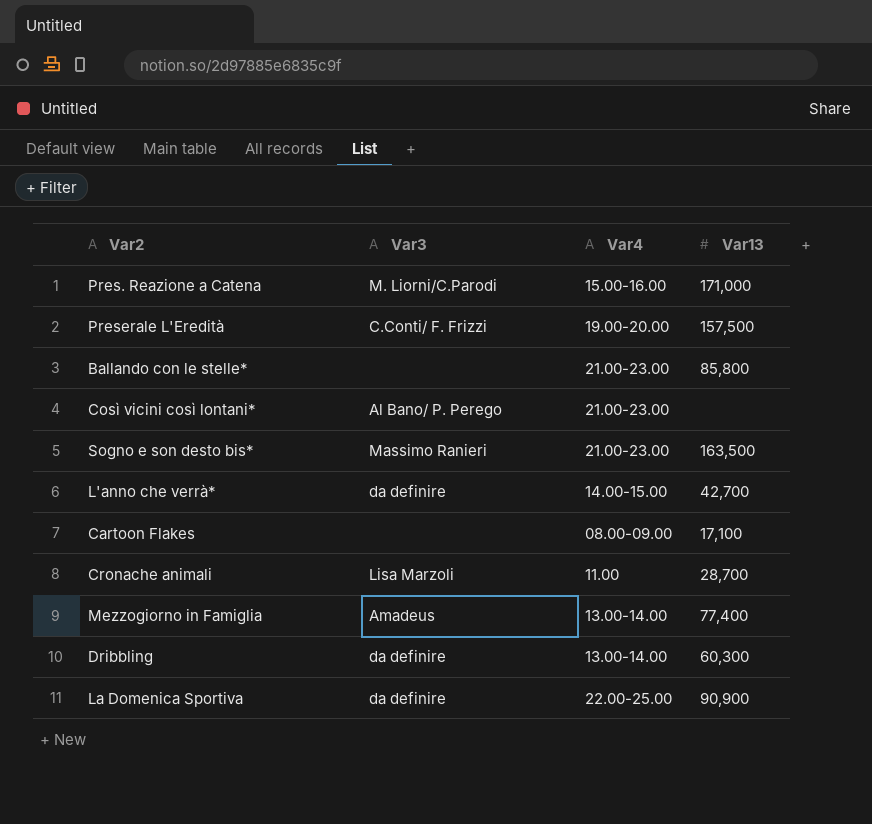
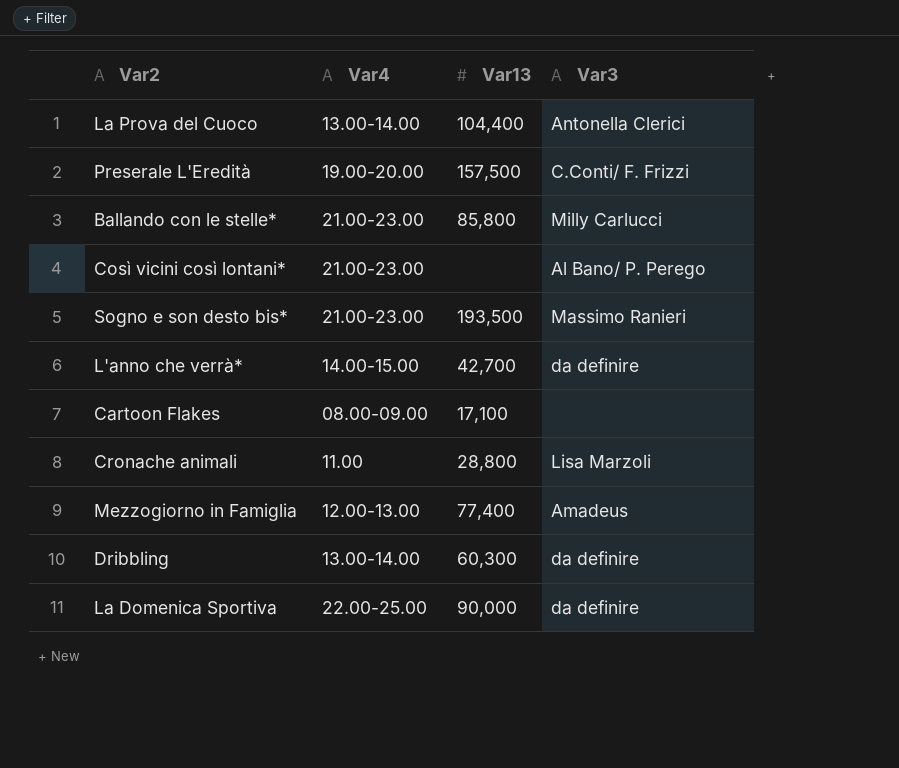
column Var3 | position: 2 -> 4
row Pres. Reazione a Catena: M. Liorni/C.Parodi | 15.00-16.00 | 171,000 -> none
row La Prova del Cuoco: none -> 13.00-14.00 | 104,400 | Antonella Clerici
Ballando con le stelle* | Var3: none -> Milly Carlucci
Sogno e son desto bis* | Var13: 163,500 -> 193,500
Cronache animali | Var13: 28,700 -> 28,800
Mezzogiorno in Famiglia | Var4: 13.00-14.00 -> 12.00-13.00
La Domenica Sportiva | Var13: 90,900 -> 90,000

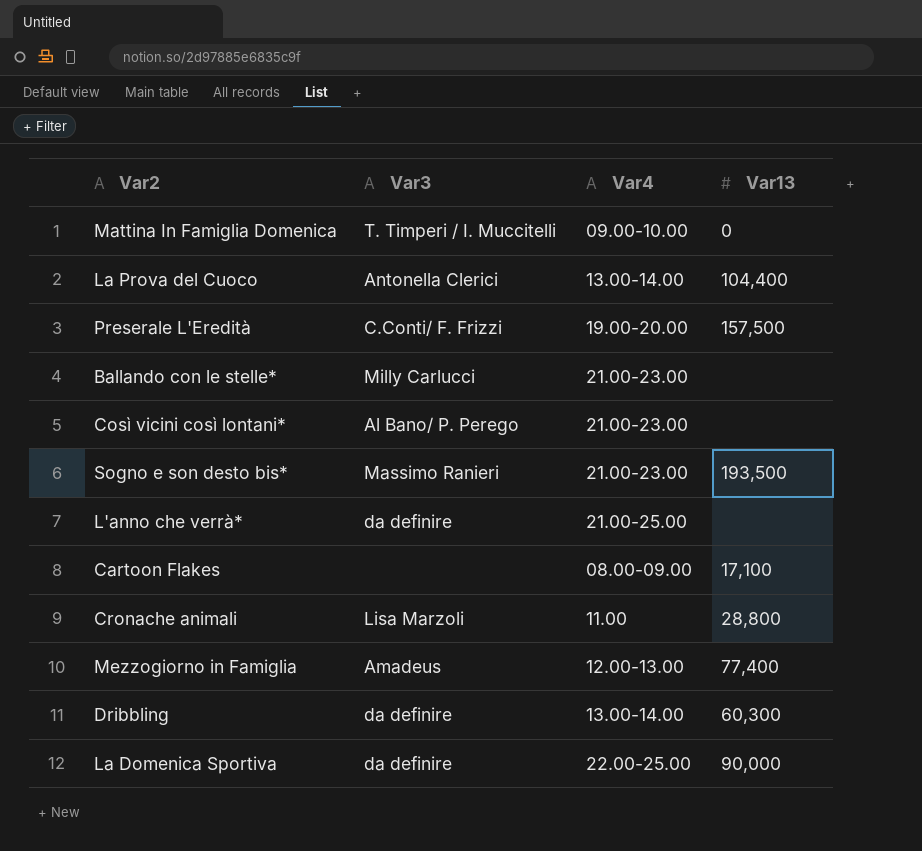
column Var3 | position: 4 -> 2
row Mattina In Famiglia Domenica: none -> T. Timperi / I. Muccitelli | 09.00-10.00 | 0
Ballando con le stelle* | Var13: 85,800 -> none
L'anno che verrà* | Var4: 14.00-15.00 -> 21.00-25.00
L'anno che verrà* | Var13: 42,700 -> none

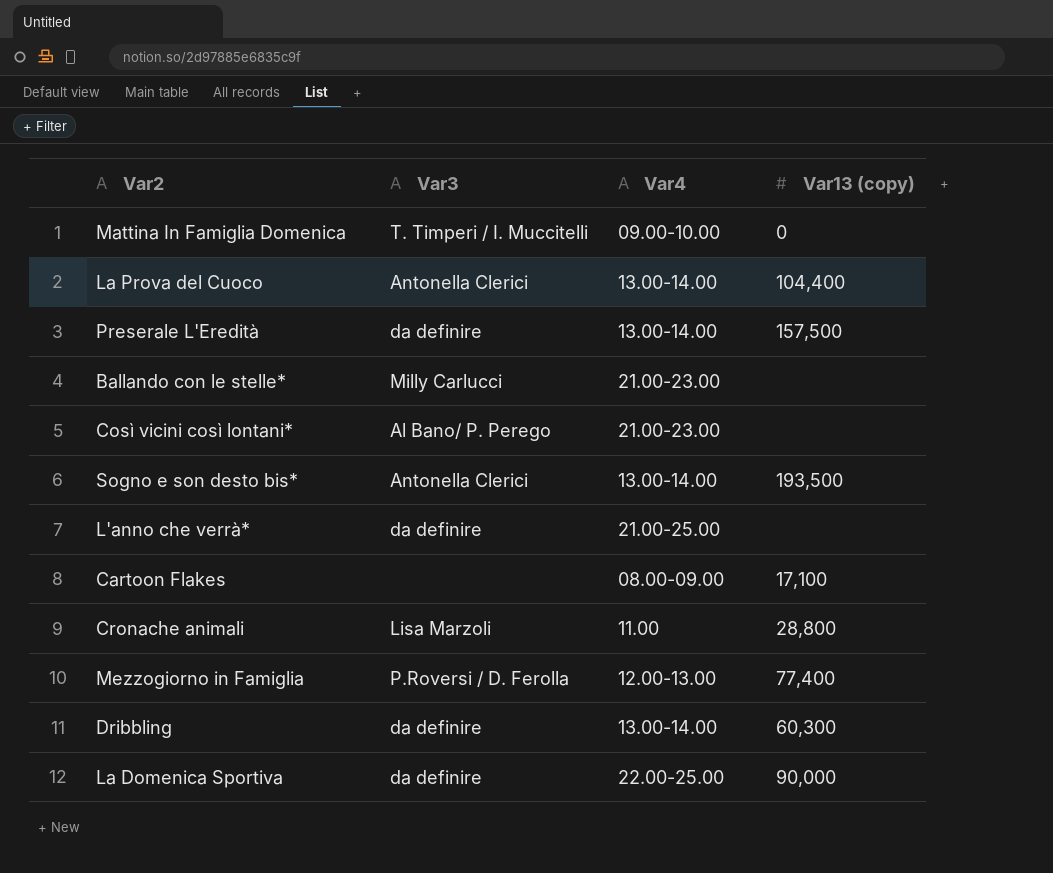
column name: Var13 -> Var13 (copy)
Preserale L'Eredità | Var3: C.Conti/ F. Frizzi -> da definire
Preserale L'Eredità | Var4: 19.00-20.00 -> 13.00-14.00
Sogno e son desto bis* | Var3: Massimo Ranieri -> Antonella Clerici
Sogno e son desto bis* | Var4: 21.00-23.00 -> 13.00-14.00
Mezzogiorno in Famiglia | Var3: Amadeus -> P.Roversi / D. Ferolla

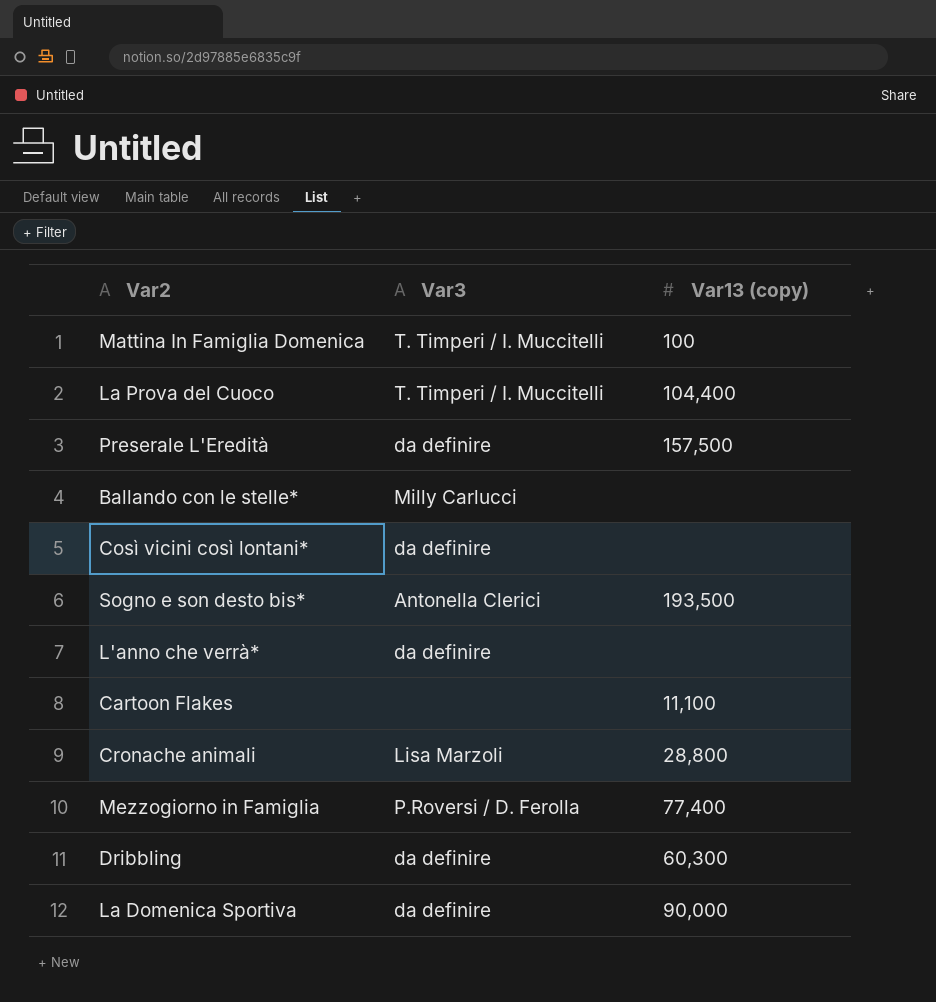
column Var4 | position: 3 -> none
Mattina In Famiglia Domenica | Var13 (copy): 0 -> 100
La Prova del Cuoco | Var3: Antonella Clerici -> T. Timperi / I. Muccitelli
Così vicini così lontani* | Var3: Al Bano/ P. Perego -> da definire
Cartoon Flakes | Var13 (copy): 17,100 -> 11,100

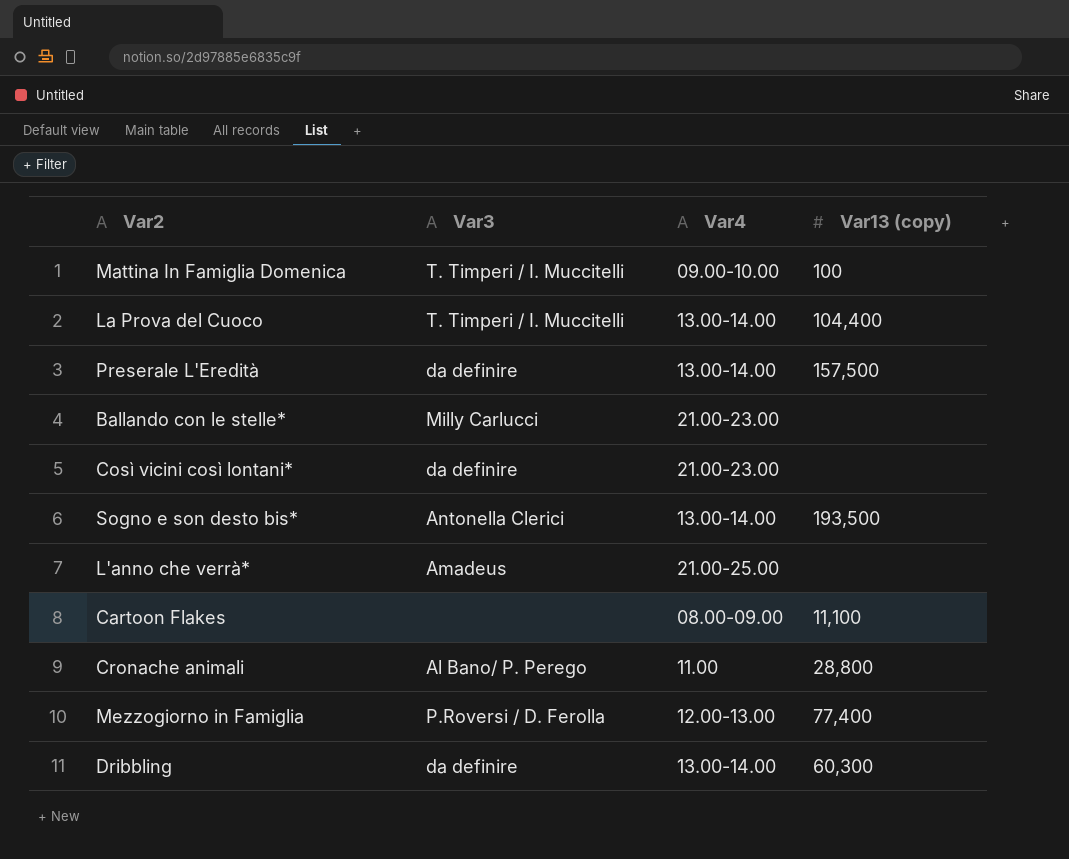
column Var4 | position: none -> 3
row La Domenica Sportiva: da definire | 90,000 -> none
L'anno che verrà* | Var3: da definire -> Amadeus
Cronache animali | Var3: Lisa Marzoli -> Al Bano/ P. Perego

